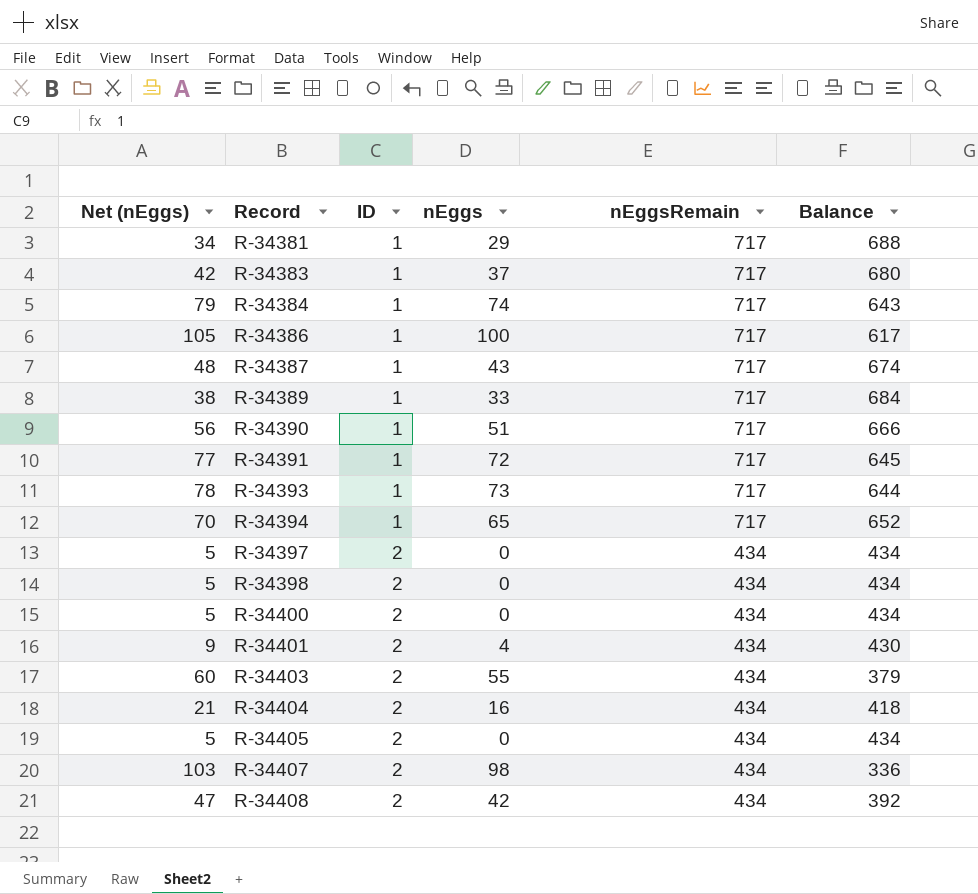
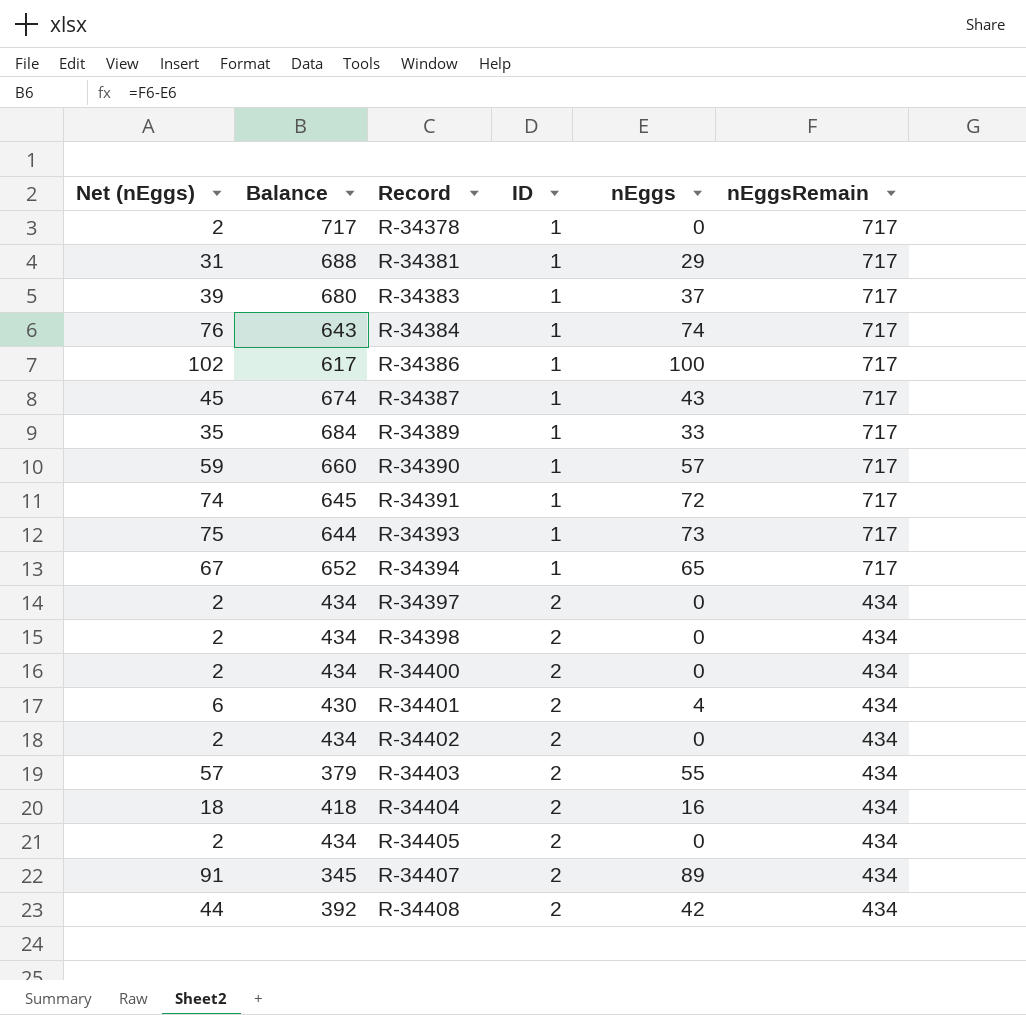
column Net (nEggs) | formula: [nEggs] + 5 -> [nEggs] + 2
column Balance | position: 6 -> 2
row R-34378: none -> 2 | 717 | 1 | 0 | 717
R-34390 | Balance: 666 -> 660
R-34390 | nEggs: 51 -> 57
row R-34402: none -> 2 | 434 | 2 | 0 | 434
R-34407 | Balance: 336 -> 345
R-34407 | nEggs: 98 -> 89

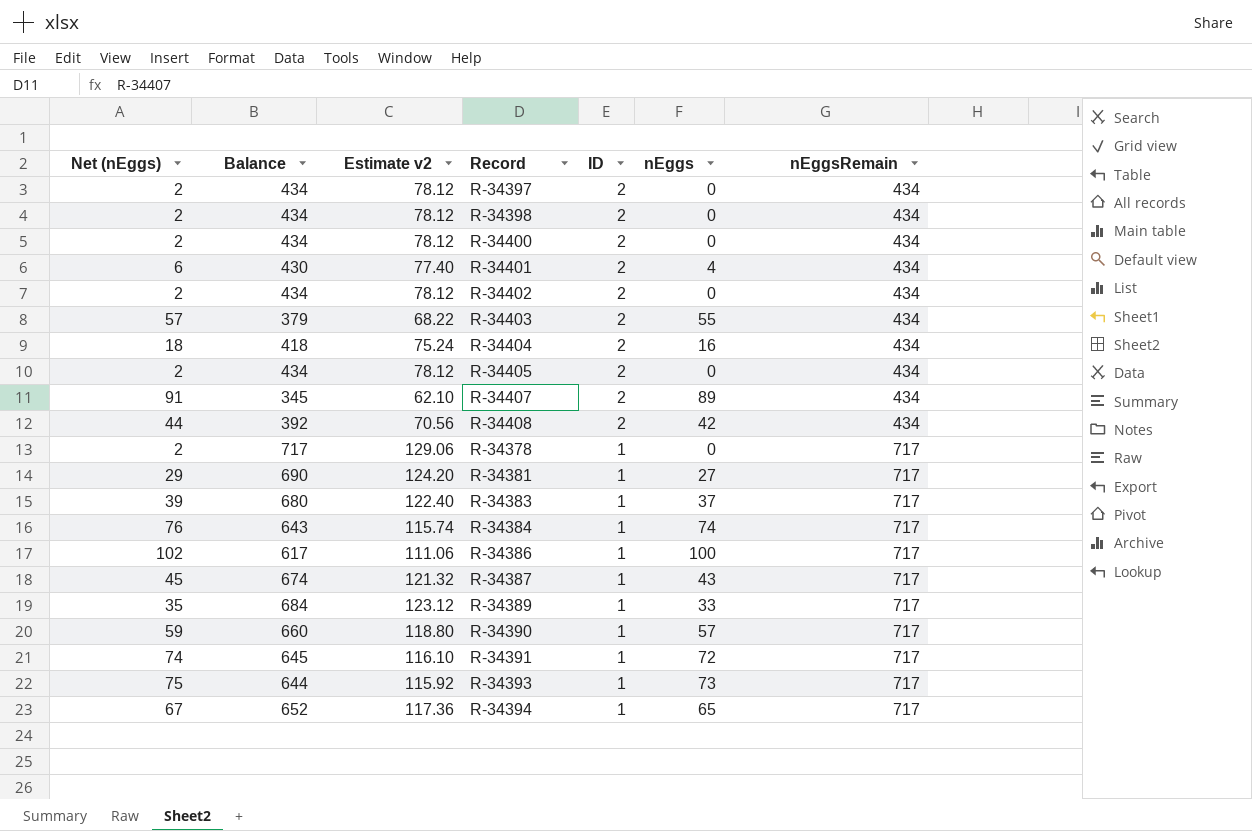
row order: Record ascending -> ID descending
column Estimate v2 | formula: none -> [Balance] * 0.18
R-34381 | Net (nEggs): 31 -> 29
R-34381 | Balance: 688 -> 690
R-34381 | nEggs: 29 -> 27

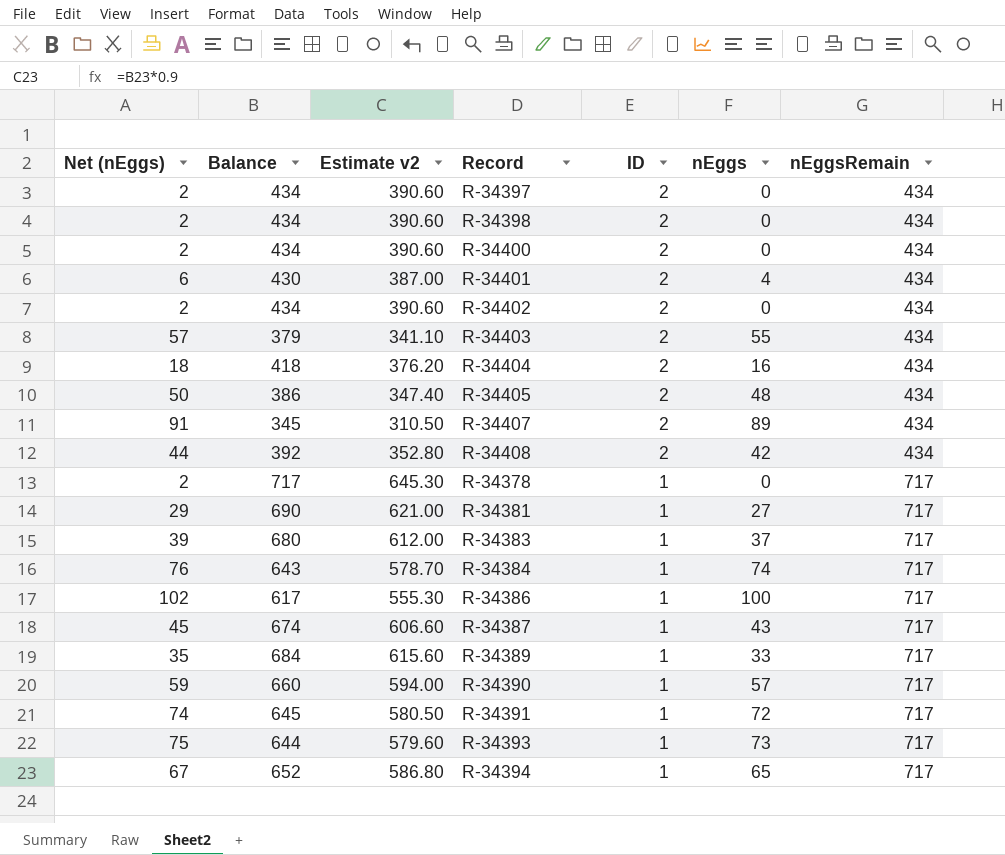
column Estimate v2 | formula: [Balance] * 0.18 -> [Balance] * 0.9
R-34405 | Net (nEggs): 2 -> 50
R-34405 | Balance: 434 -> 386
R-34405 | nEggs: 0 -> 48

